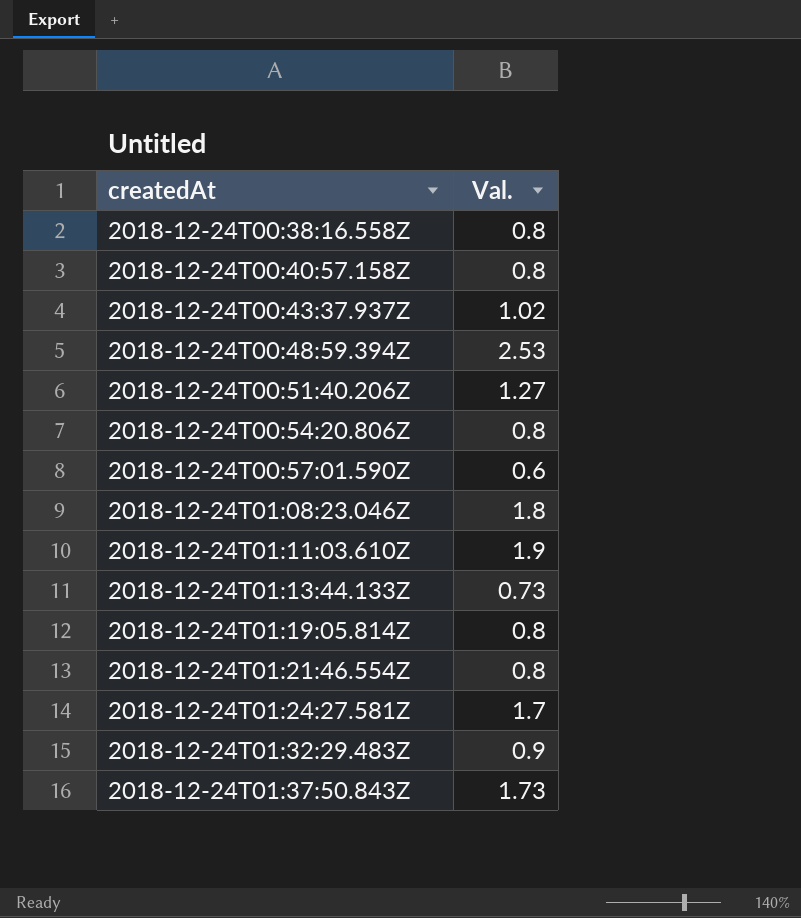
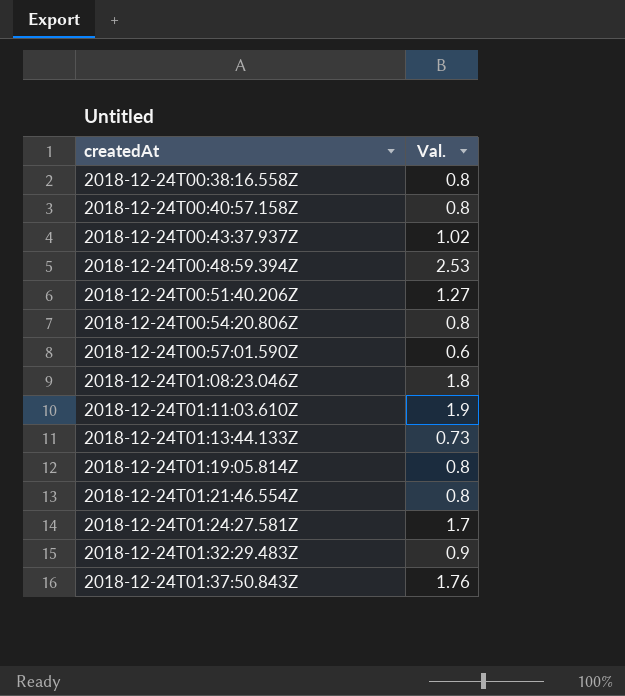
2018-12-24T01:37:50.843Z | Val.: 1.73 -> 1.76

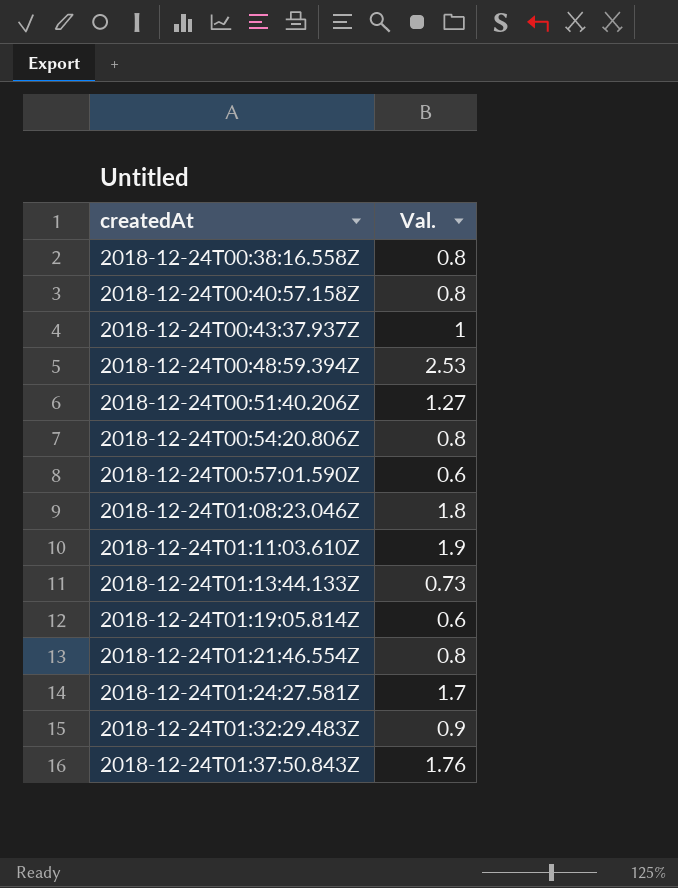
2018-12-24T00:43:37.937Z | Val.: 1.02 -> 1
2018-12-24T01:19:05.814Z | Val.: 0.8 -> 0.6

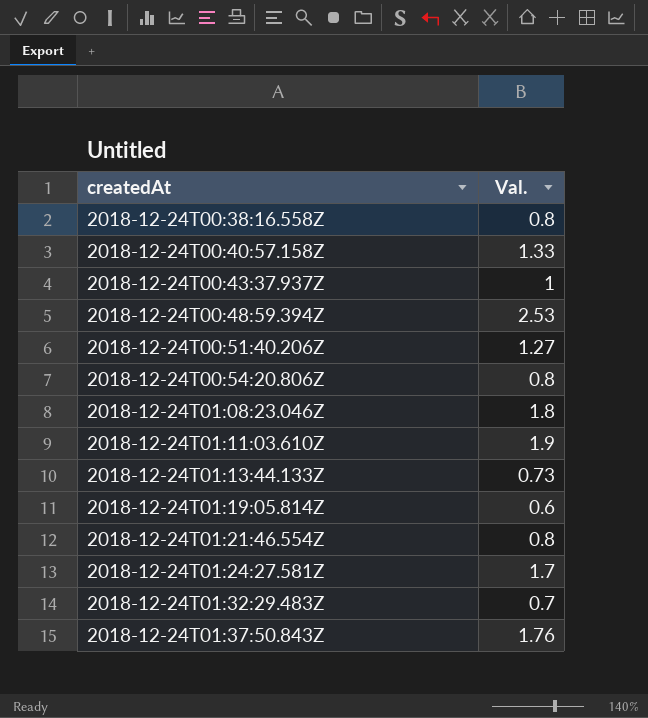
row 2018-12-24T00:57:01.590Z: 0.6 -> none
2018-12-24T00:40:57.158Z | Val.: 0.8 -> 1.33
2018-12-24T01:32:29.483Z | Val.: 0.9 -> 0.7

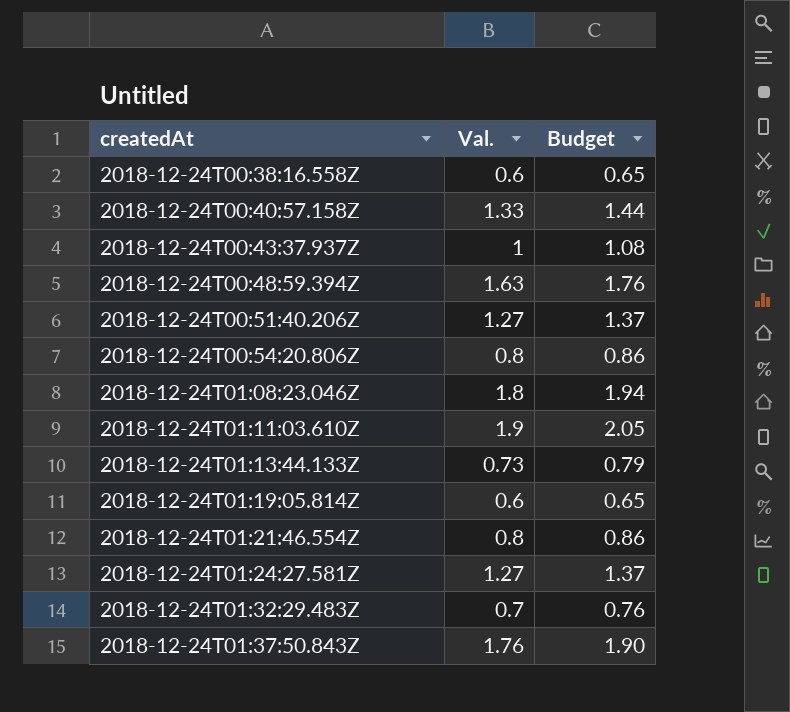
column Budget | formula: none -> [Val.] * 1.08
2018-12-24T00:38:16.558Z | Val.: 0.8 -> 0.6
2018-12-24T00:48:59.394Z | Val.: 2.53 -> 1.63
2018-12-24T01:24:27.581Z | Val.: 1.7 -> 1.27

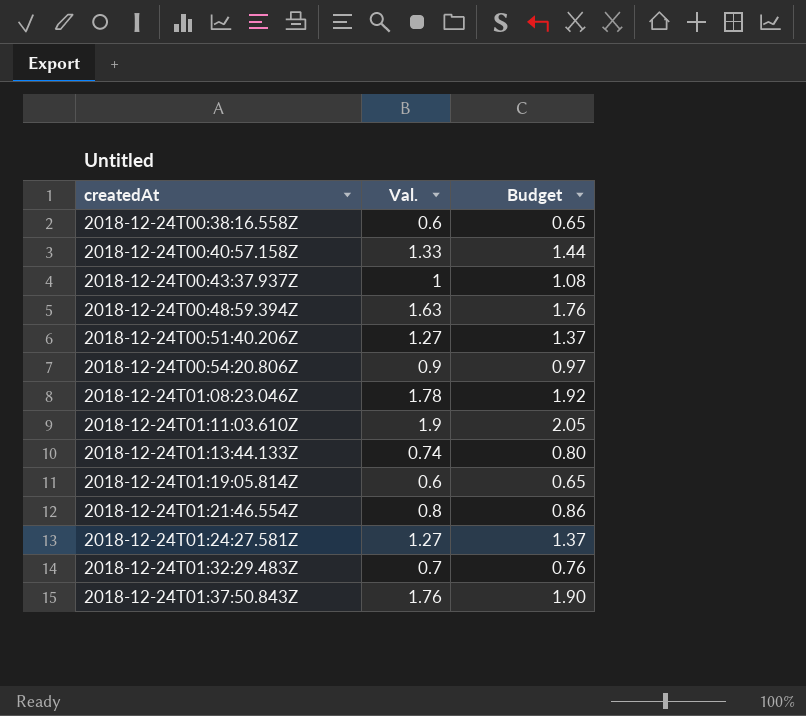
2018-12-24T00:54:20.806Z | Val.: 0.8 -> 0.9
2018-12-24T00:54:20.806Z | Budget: 0.86 -> 0.97
2018-12-24T01:08:23.046Z | Val.: 1.8 -> 1.78
2018-12-24T01:08:23.046Z | Budget: 1.94 -> 1.92
2018-12-24T01:13:44.133Z | Val.: 0.73 -> 0.74
2018-12-24T01:13:44.133Z | Budget: 0.79 -> 0.80

